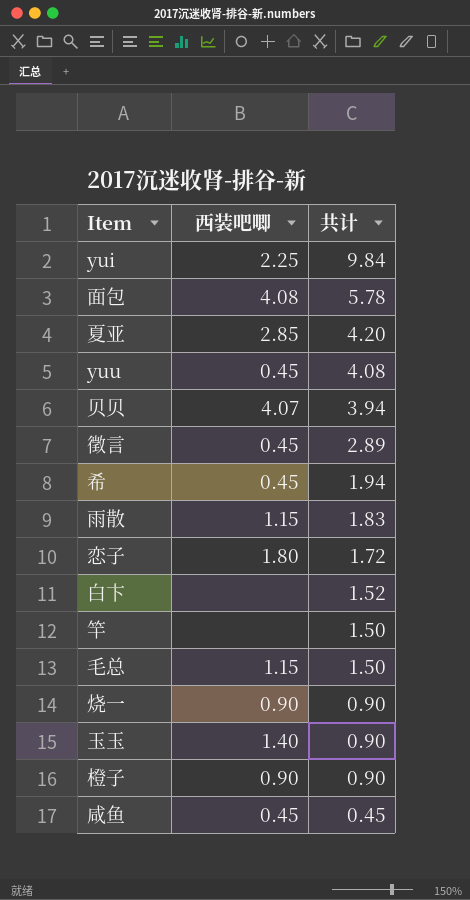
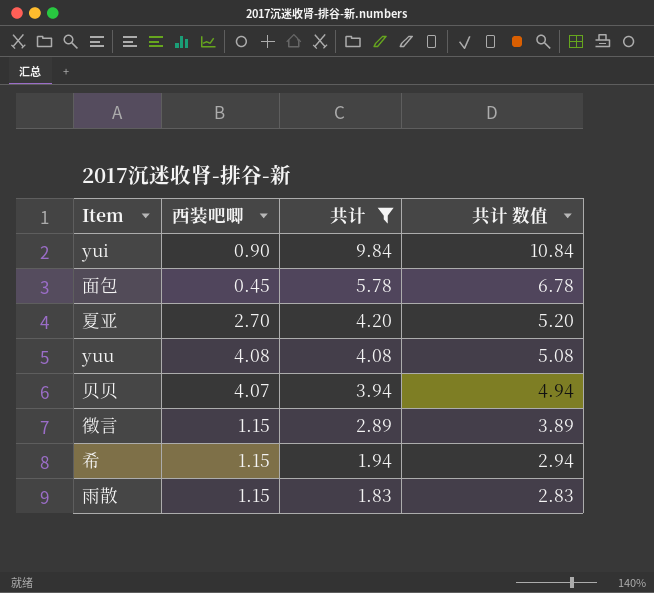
filter: none -> 共计 >= 1.83
column 共计 数值 | formula: none -> [共计] + 1
yui | 西装吧唧: 2.25 -> 0.90
面包 | 西装吧唧: 4.08 -> 0.45
夏亚 | 西装吧唧: 2.85 -> 2.70
yuu | 西装吧唧: 0.45 -> 4.08
徵言 | 西装吧唧: 0.45 -> 1.15
希 | 西装吧唧: 0.45 -> 1.15

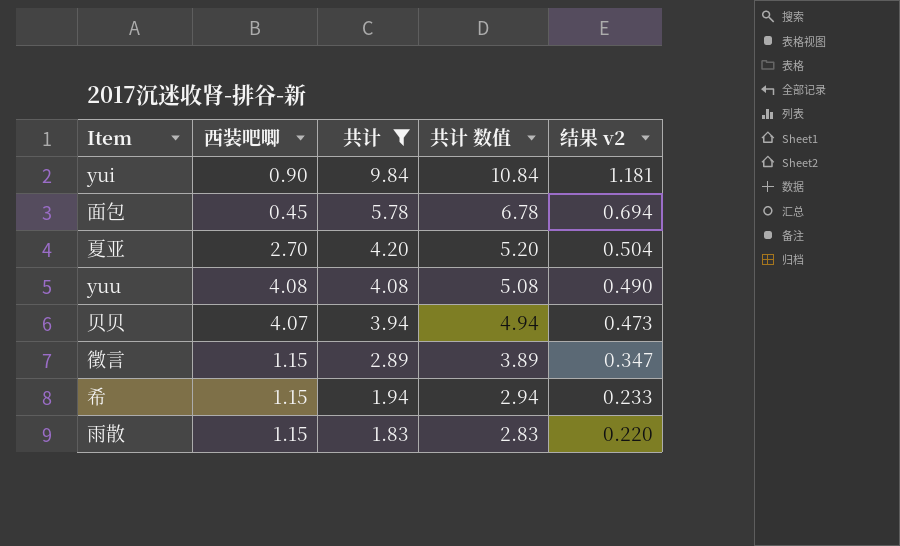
column 结果 v2 | formula: none -> [共计] * 0.12

